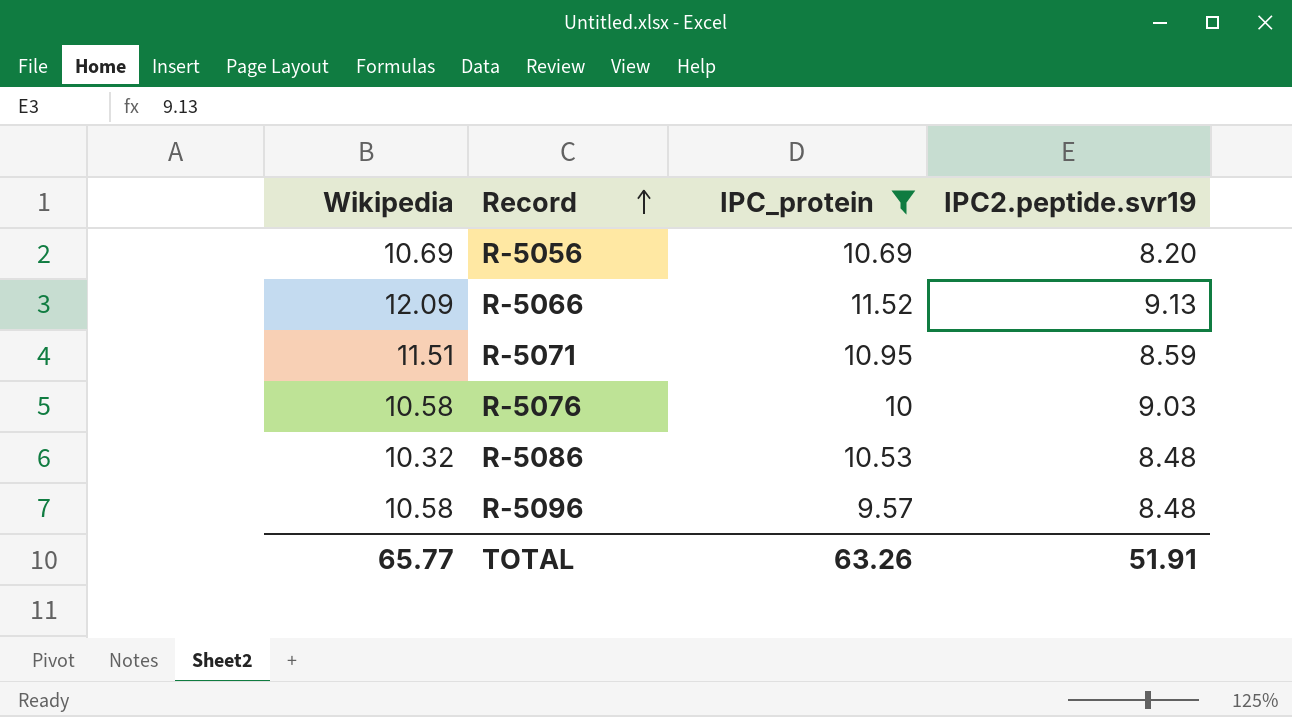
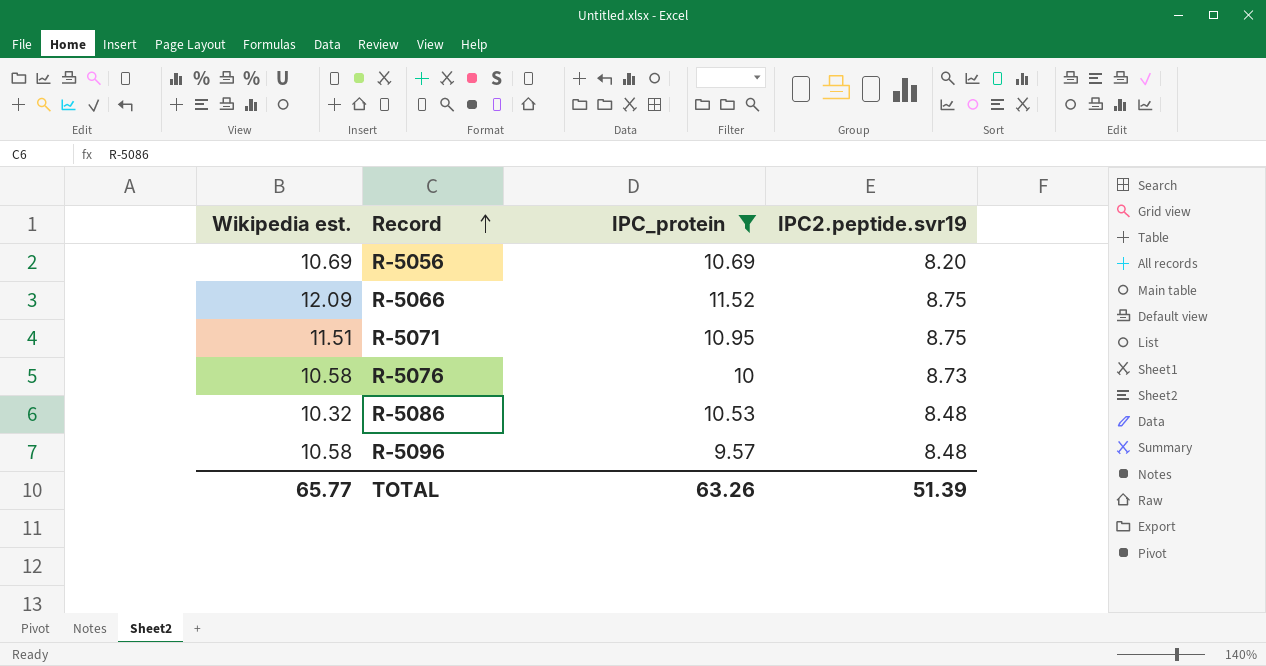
column name: Wikipedia -> Wikipedia est.
R-5066 | IPC2.peptide.svr19: 9.13 -> 8.75
R-5071 | IPC2.peptide.svr19: 8.59 -> 8.75
R-5076 | IPC2.peptide.svr19: 9.03 -> 8.73
TOTAL | IPC2.peptide.svr19: 51.91 -> 51.39

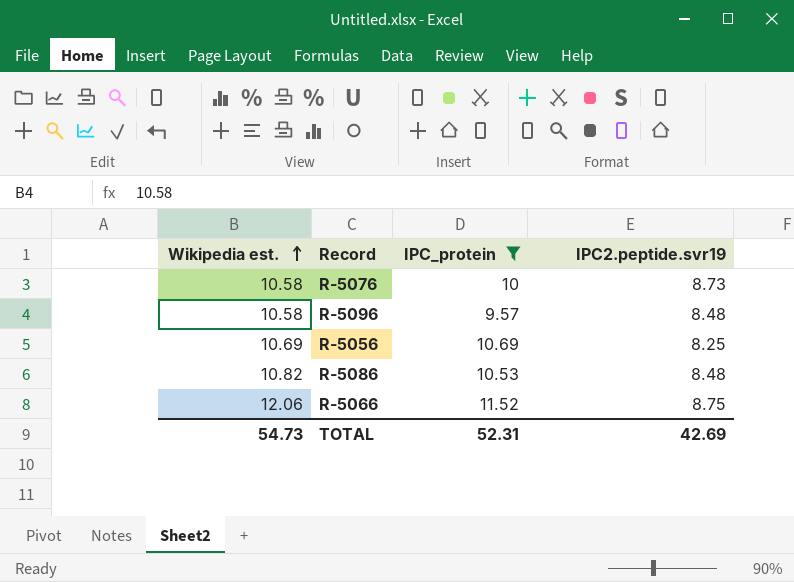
row order: Record ascending -> Wikipedia est. ascending
row R-5071: 11.51 | 10.95 | 8.75 -> none
R-5056 | IPC2.peptide.svr19: 8.20 -> 8.25
R-5086 | Wikipedia est.: 10.32 -> 10.82
R-5066 | Wikipedia est.: 12.09 -> 12.06
TOTAL | Wikipedia est.: 65.77 -> 54.73
TOTAL | IPC_protein: 63.26 -> 52.31
TOTAL | IPC2.peptide.svr19: 51.39 -> 42.69

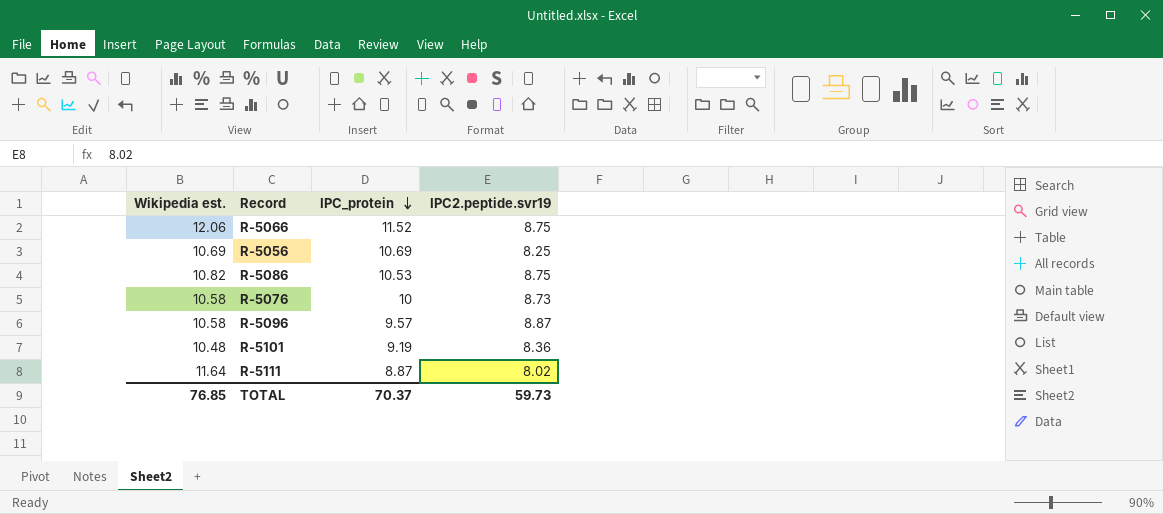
filter: IPC_protein >= 9.57 -> none
row order: Wikipedia est. ascending -> IPC_protein descending
R-5086 | IPC2.peptide.svr19: 8.48 -> 8.75
R-5096 | IPC2.peptide.svr19: 8.48 -> 8.87
TOTAL | Wikipedia est.: 54.73 -> 76.85
TOTAL | IPC_protein: 52.31 -> 70.37
TOTAL | IPC2.peptide.svr19: 42.69 -> 59.73

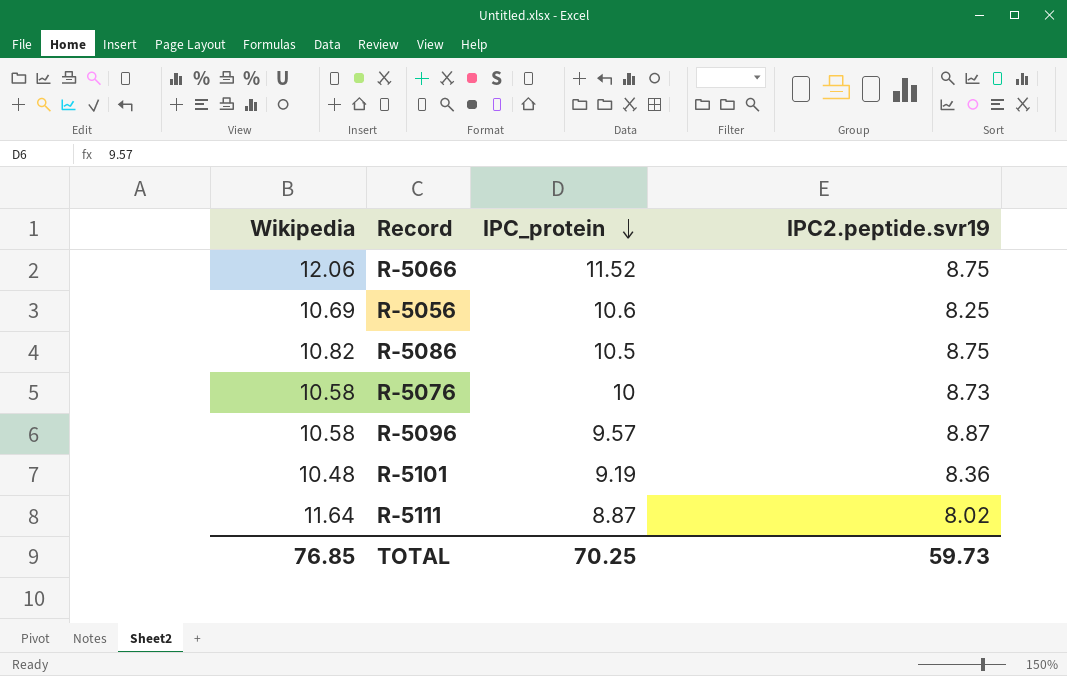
column name: Wikipedia est. -> Wikipedia
R-5056 | IPC_protein: 10.69 -> 10.6
R-5086 | IPC_protein: 10.53 -> 10.5
TOTAL | IPC_protein: 70.37 -> 70.25

